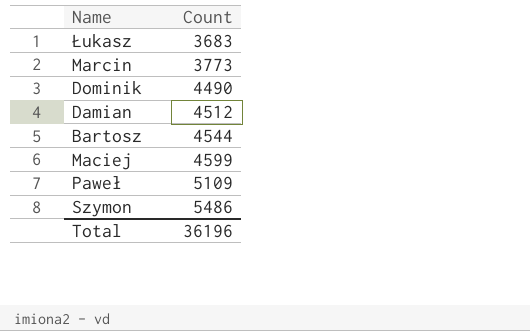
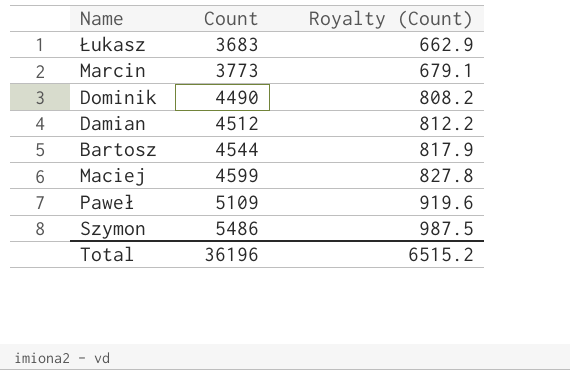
column Royalty (Count) | formula: none -> [Count] * 0.18

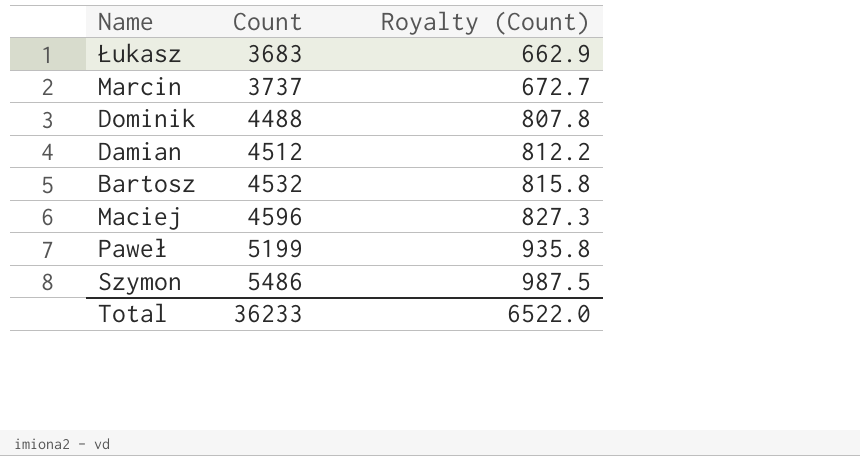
Marcin | Count: 3773 -> 3737
Marcin | Royalty (Count): 679.1 -> 672.7
Dominik | Count: 4490 -> 4488
Dominik | Royalty (Count): 808.2 -> 807.8
Bartosz | Count: 4544 -> 4532
Bartosz | Royalty (Count): 817.9 -> 815.8
Maciej | Count: 4599 -> 4596
Maciej | Royalty (Count): 827.8 -> 827.3
Paweł | Count: 5109 -> 5199
Paweł | Royalty (Count): 919.6 -> 935.8
Total | Count: 36196 -> 36233
Total | Royalty (Count): 6515.2 -> 6522.0

